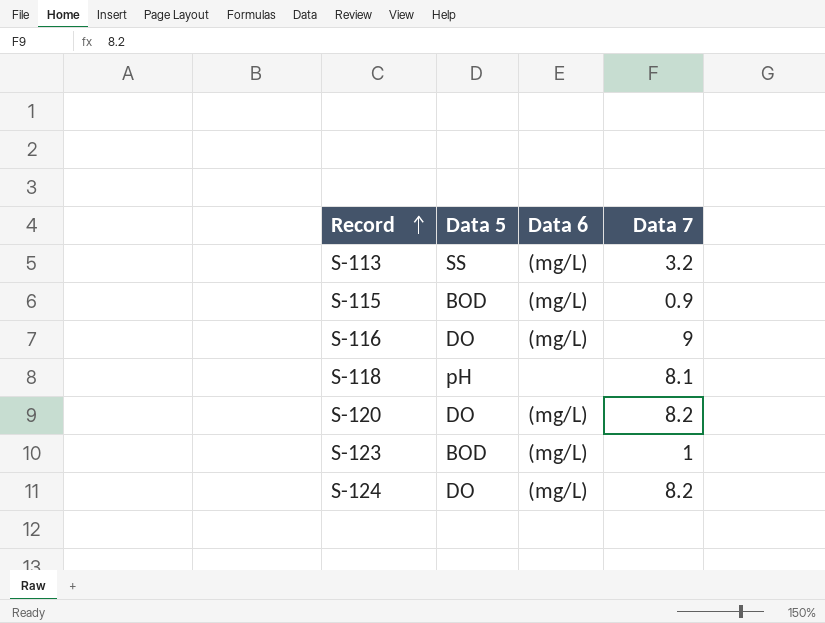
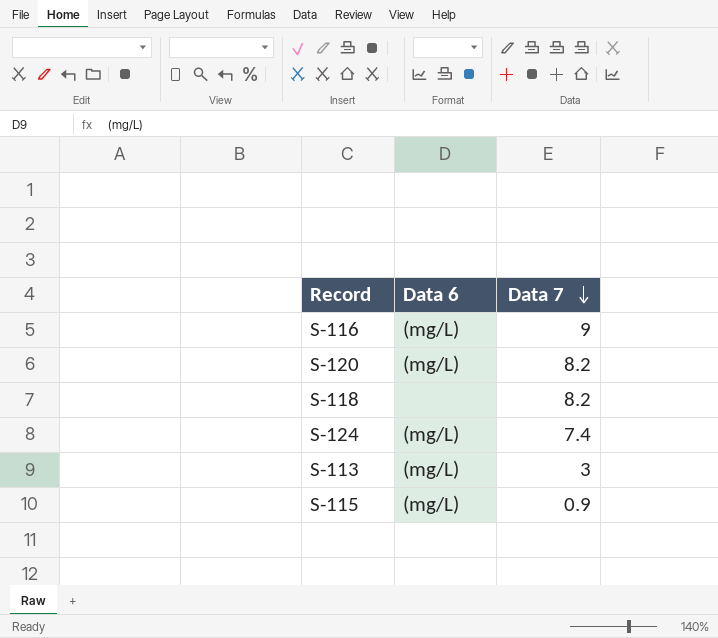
row order: Record ascending -> Data 7 descending
column Data 5 | position: 2 -> none
row S-123: BOD | (mg/L) | 1 -> none
S-118 | Data 7: 8.1 -> 8.2
S-124 | Data 7: 8.2 -> 7.4
S-113 | Data 7: 3.2 -> 3

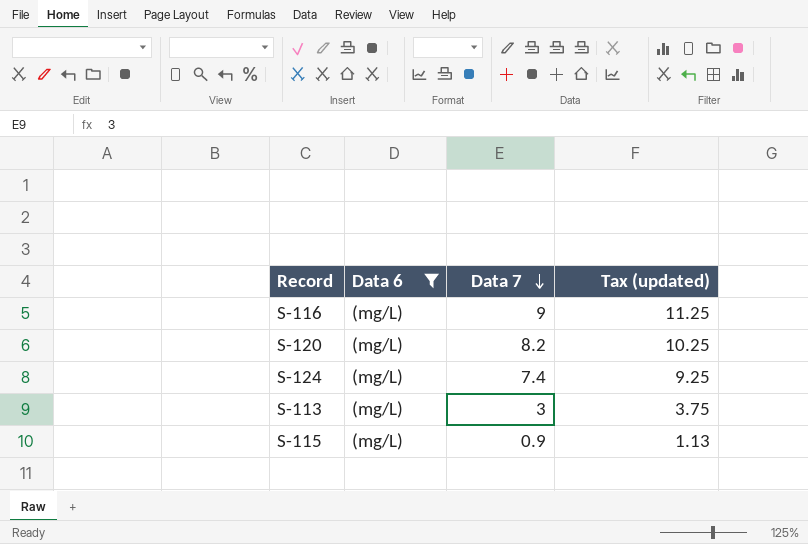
filter: none -> Data 6 = (mg/L)
column Tax (updated) | formula: none -> [Data 7] * 1.25

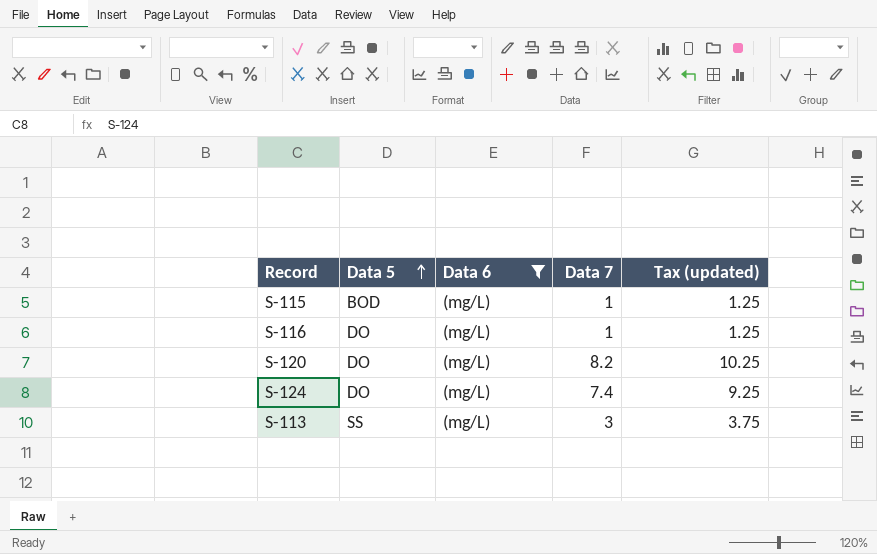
row order: Data 7 descending -> Data 5 ascending
column Data 5 | position: none -> 2
S-115 | Data 7: 0.9 -> 1
S-115 | Tax (updated): 1.13 -> 1.25
S-116 | Data 7: 9 -> 1
S-116 | Tax (updated): 11.25 -> 1.25

